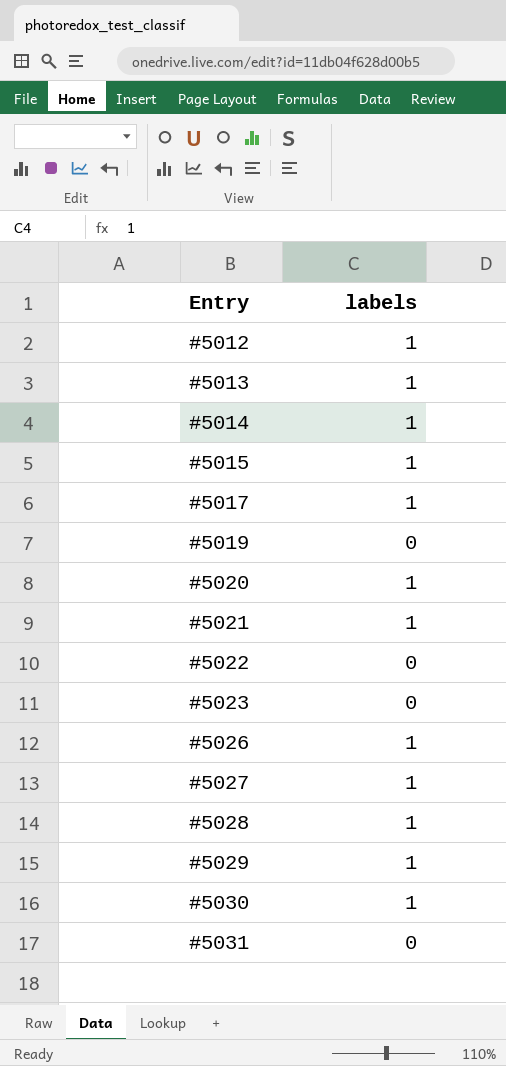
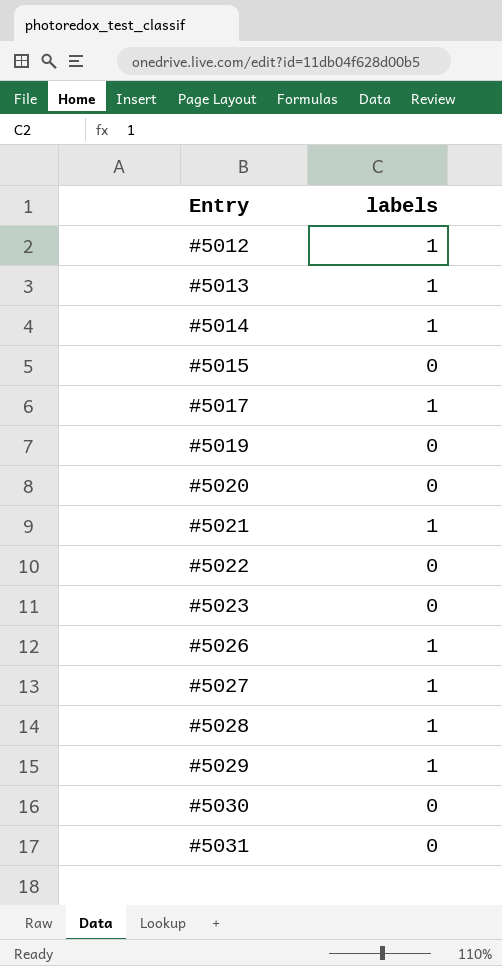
#5015 | labels: 1 -> 0
#5020 | labels: 1 -> 0
#5030 | labels: 1 -> 0

